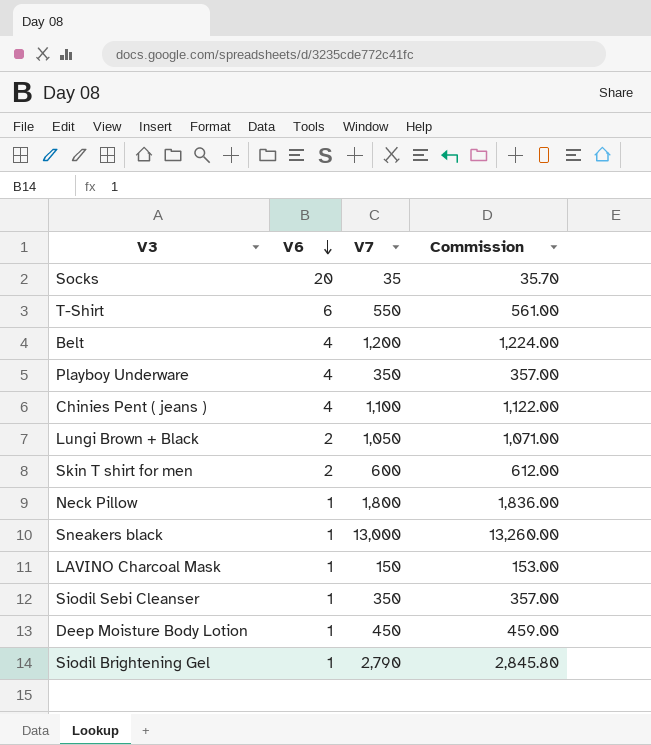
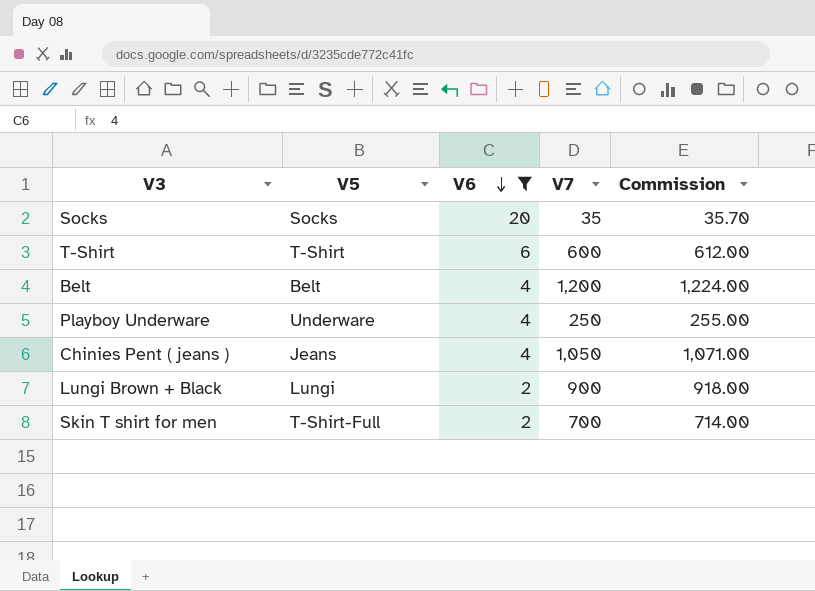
filter: none -> V6 != 1
column V5 | position: none -> 2
T-Shirt | V7: 550 -> 600
T-Shirt | Commission: 561.00 -> 612.00
Playboy Underware | V7: 350 -> 250
Playboy Underware | Commission: 357.00 -> 255.00
Chinies Pent ( jeans ) | V7: 1,100 -> 1,050
Chinies Pent ( jeans ) | Commission: 1,122.00 -> 1,071.00
Lungi Brown + Black | V7: 1,050 -> 900
Lungi Brown + Black | Commission: 1,071.00 -> 918.00
Skin T shirt for men | V7: 600 -> 700
Skin T shirt for men | Commission: 612.00 -> 714.00

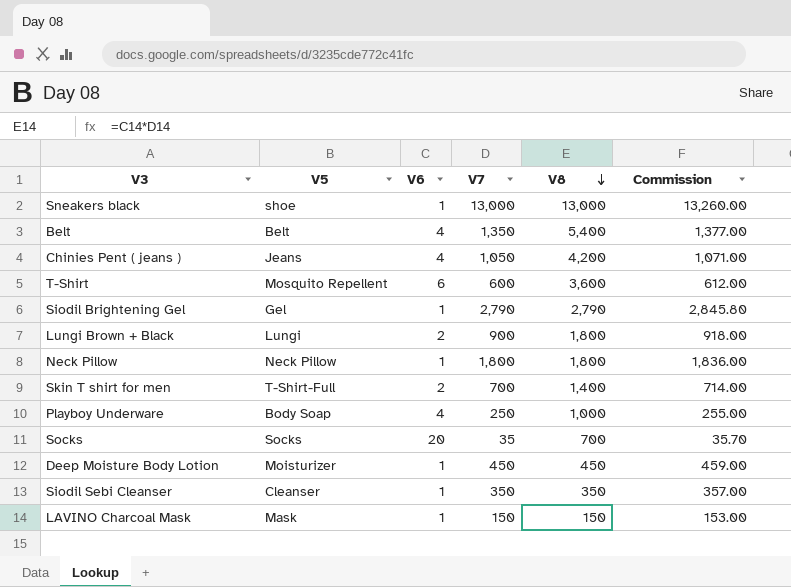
filter: V6 != 1 -> none
row order: V6 descending -> V8 descending
column V8 | formula: none -> [V6] * [V7]
Belt | V7: 1,200 -> 1,350
Belt | Commission: 1,224.00 -> 1,377.00
T-Shirt | V5: T-Shirt -> Mosquito Repellent
Playboy Underware | V5: Underware -> Body Soap

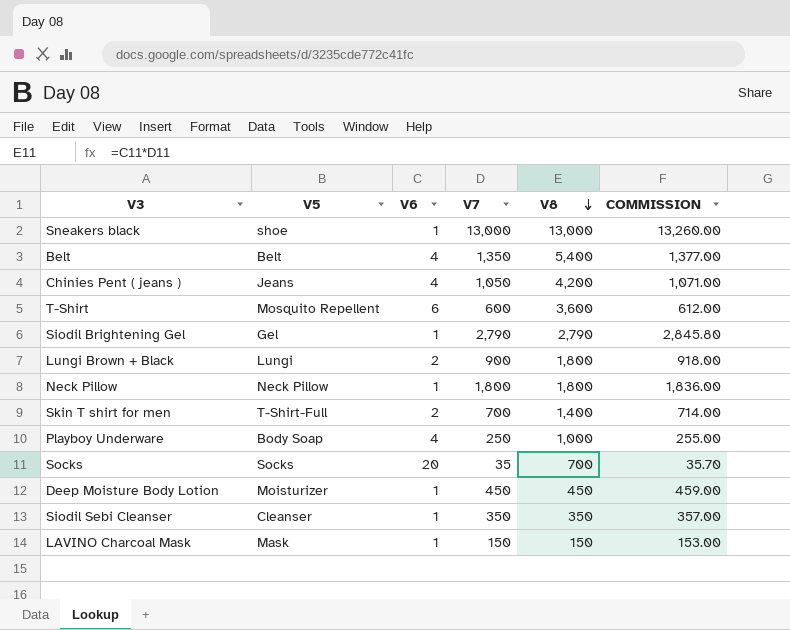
column name: Commission -> COMMISSION

